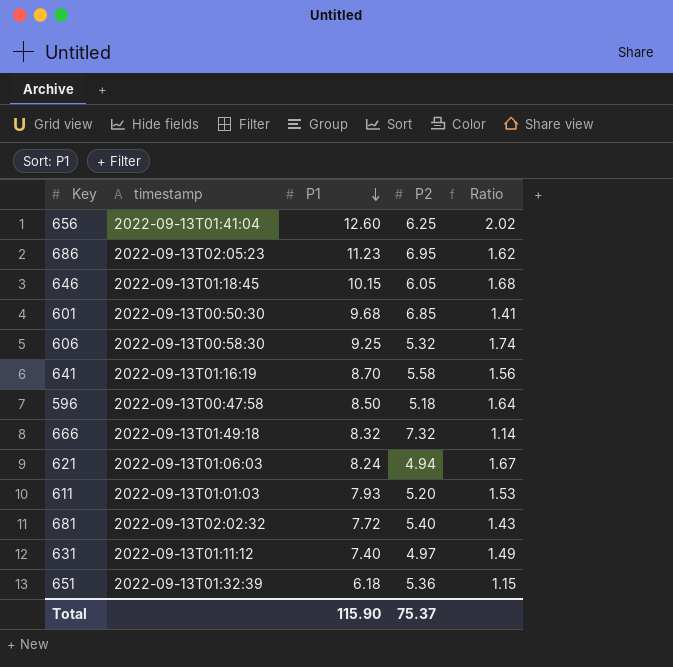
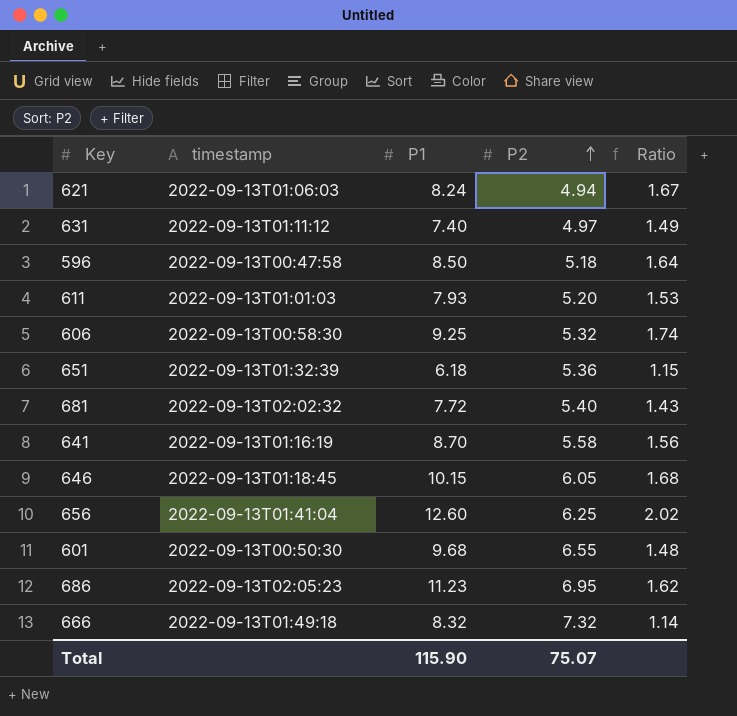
row order: P1 descending -> P2 ascending
601 | P2: 6.85 -> 6.55
601 | Ratio: 1.41 -> 1.48
Total | P2: 75.37 -> 75.07

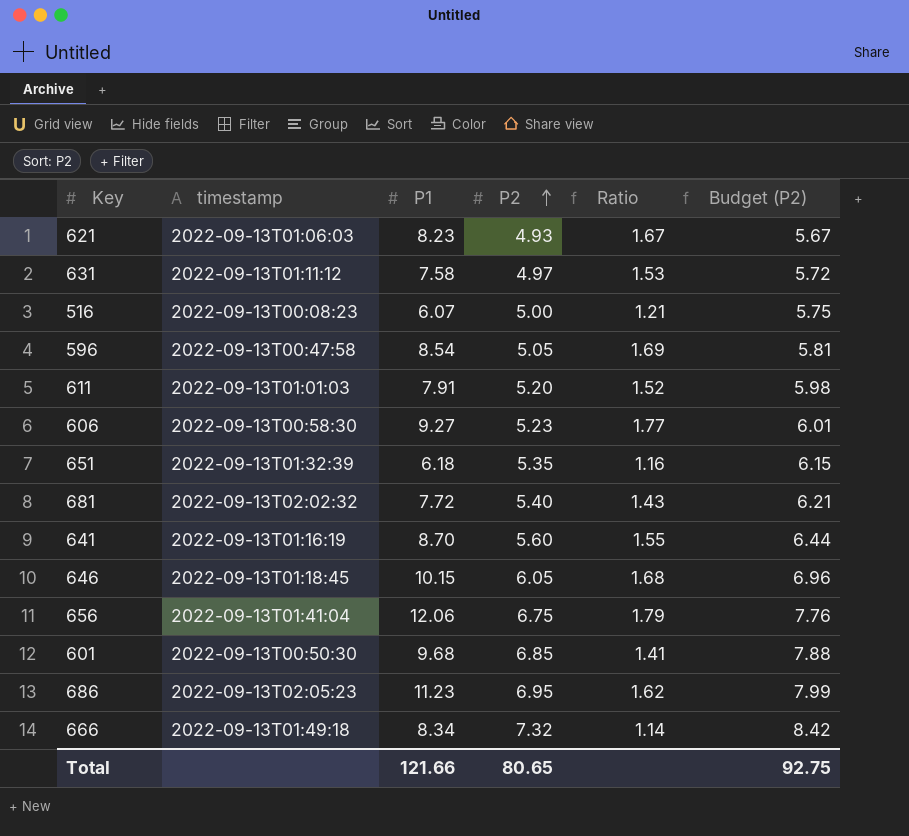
column Budget (P2) | formula: none -> [P2] * 1.15
621 | P1: 8.24 -> 8.23
621 | P2: 4.94 -> 4.93
631 | P1: 7.40 -> 7.58
631 | Ratio: 1.49 -> 1.53
row 516: none -> 2022-09-13T00:08:23 | 6.07 | 5.00 | 1.21 | 5.75
596 | P1: 8.50 -> 8.54
596 | P2: 5.18 -> 5.05
596 | Ratio: 1.64 -> 1.69
611 | P1: 7.93 -> 7.91
611 | Ratio: 1.53 -> 1.52
606 | P1: 9.25 -> 9.27
606 | P2: 5.32 -> 5.23
606 | Ratio: 1.74 -> 1.77
651 | P2: 5.36 -> 5.35
651 | Ratio: 1.15 -> 1.16
641 | P2: 5.58 -> 5.60
641 | Ratio: 1.56 -> 1.55
656 | P1: 12.60 -> 12.06
656 | P2: 6.25 -> 6.75
656 | Ratio: 2.02 -> 1.79
601 | P2: 6.55 -> 6.85
601 | Ratio: 1.48 -> 1.41
666 | P1: 8.32 -> 8.34
Total | P1: 115.90 -> 121.66
Total | P2: 75.07 -> 80.65

